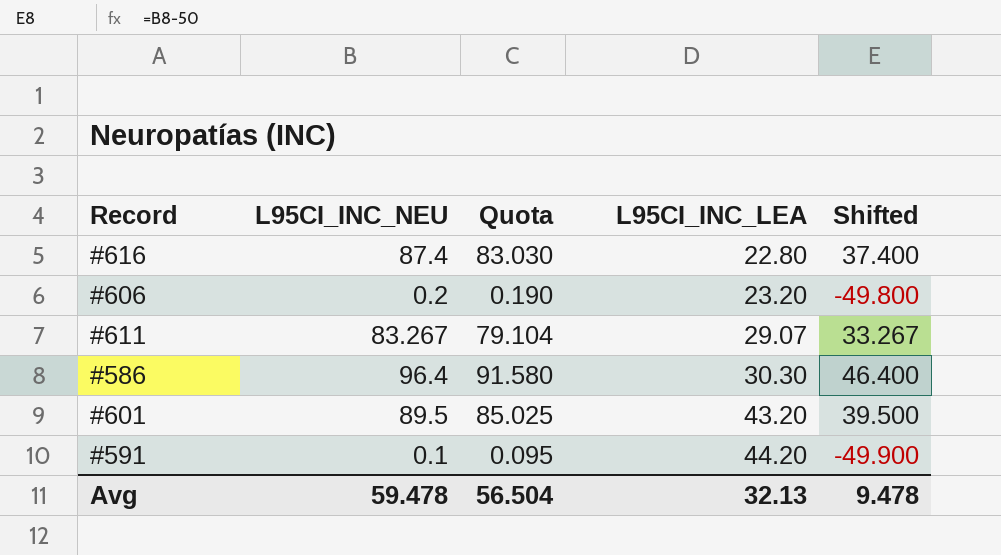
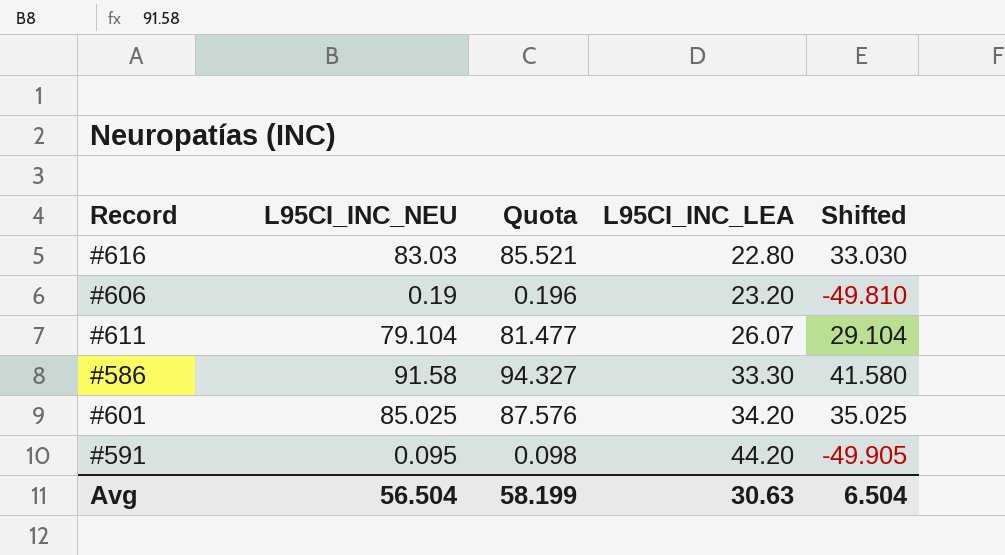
column Quota | formula: [L95CI_INC_NEU] * 0.95 -> [L95CI_INC_NEU] * 1.03
#616 | L95CI_INC_NEU: 87.4 -> 83.03
#616 | Shifted: 37.400 -> 33.030
#606 | L95CI_INC_NEU: 0.2 -> 0.19
#606 | Shifted: -49.800 -> -49.810
#611 | L95CI_INC_NEU: 83.267 -> 79.104
#611 | L95CI_INC_LEA: 29.07 -> 26.07
#611 | Shifted: 33.267 -> 29.104
#586 | L95CI_INC_NEU: 96.4 -> 91.58
#586 | L95CI_INC_LEA: 30.30 -> 33.30
#586 | Shifted: 46.400 -> 41.580
#601 | L95CI_INC_NEU: 89.5 -> 85.025
#601 | L95CI_INC_LEA: 43.20 -> 34.20
#601 | Shifted: 39.500 -> 35.025
#591 | L95CI_INC_NEU: 0.1 -> 0.095
#591 | Shifted: -49.900 -> -49.905
Avg | L95CI_INC_NEU: 59.478 -> 56.504
Avg | Quota: 56.504 -> 58.199
Avg | L95CI_INC_LEA: 32.13 -> 30.63
Avg | Shifted: 9.478 -> 6.504

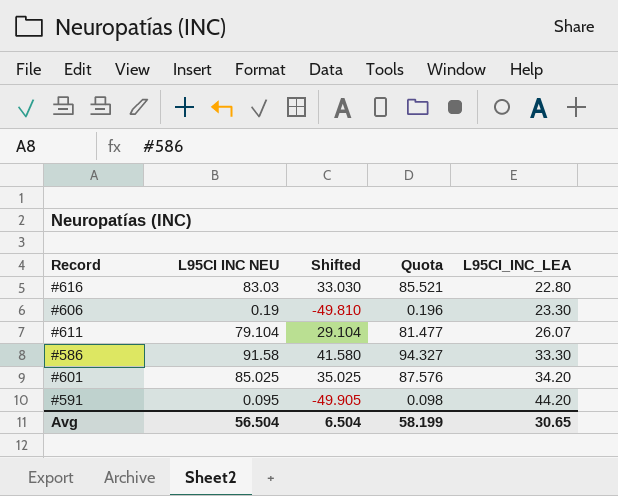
column name: L95CI_INC_NEU -> L95CI INC NEU
column Shifted | position: 5 -> 3
#606 | L95CI_INC_LEA: 23.20 -> 23.30
Avg | L95CI_INC_LEA: 30.63 -> 30.65

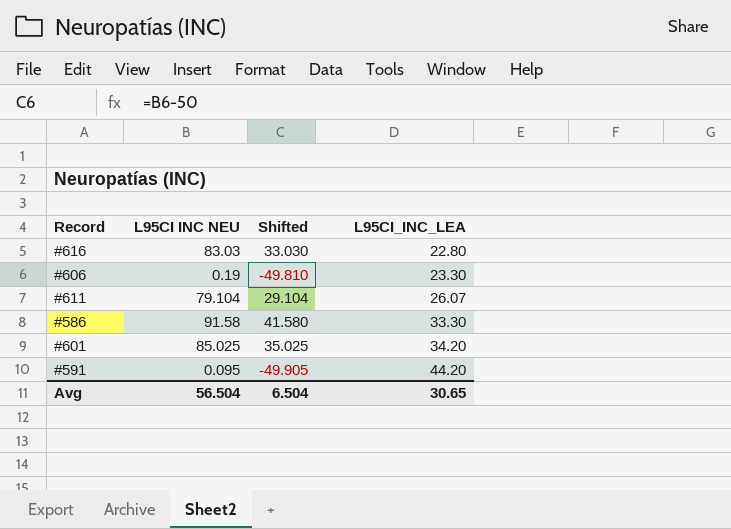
column Quota | formula: [L95CI INC NEU] * 1.03 -> none

